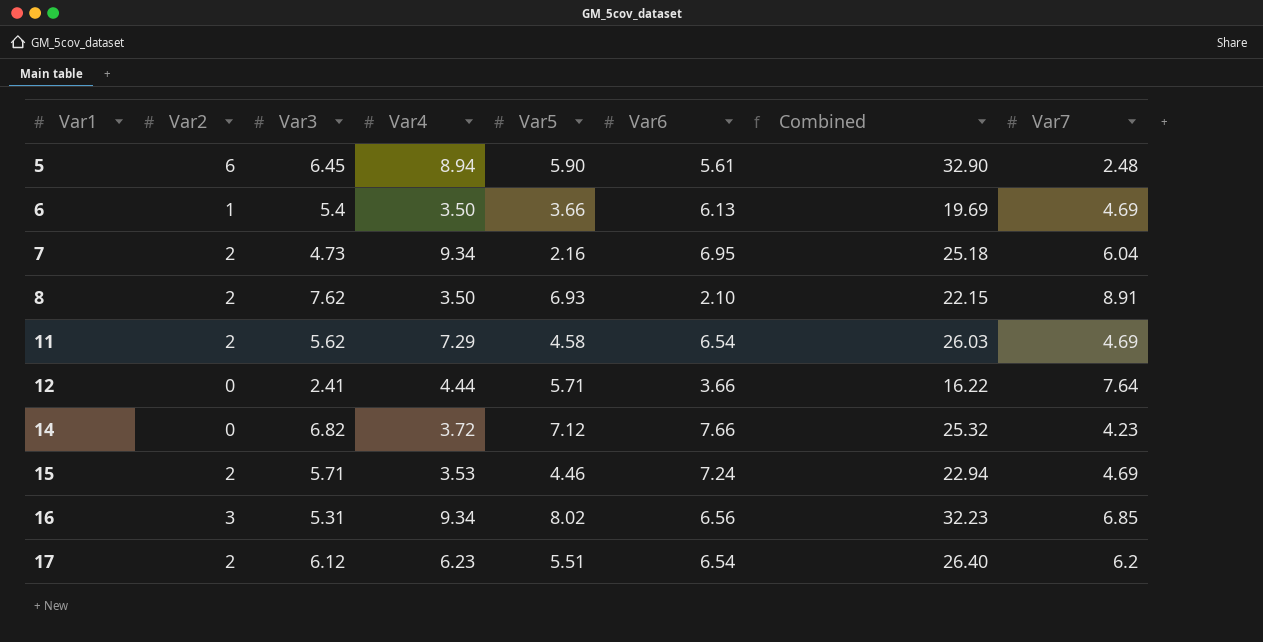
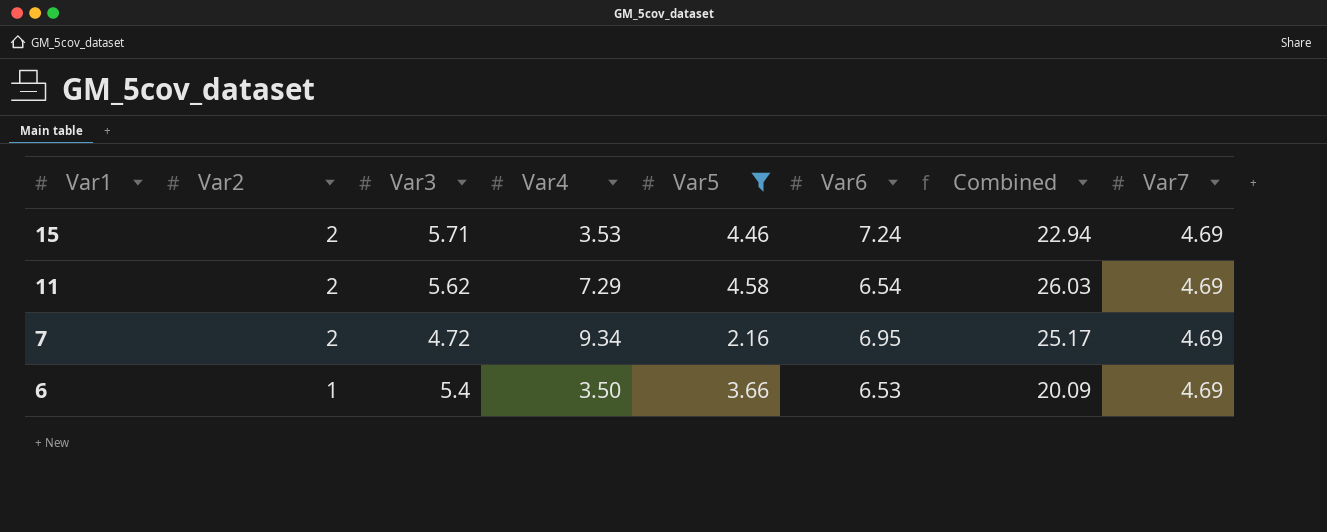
filter: none -> Var5 <= 4.58
row order: Var1 ascending -> Var1 descending
7 | Var3: 4.73 -> 4.72
7 | Combined: 25.18 -> 25.17
7 | Var7: 6.04 -> 4.69
6 | Var6: 6.13 -> 6.53
6 | Combined: 19.69 -> 20.09

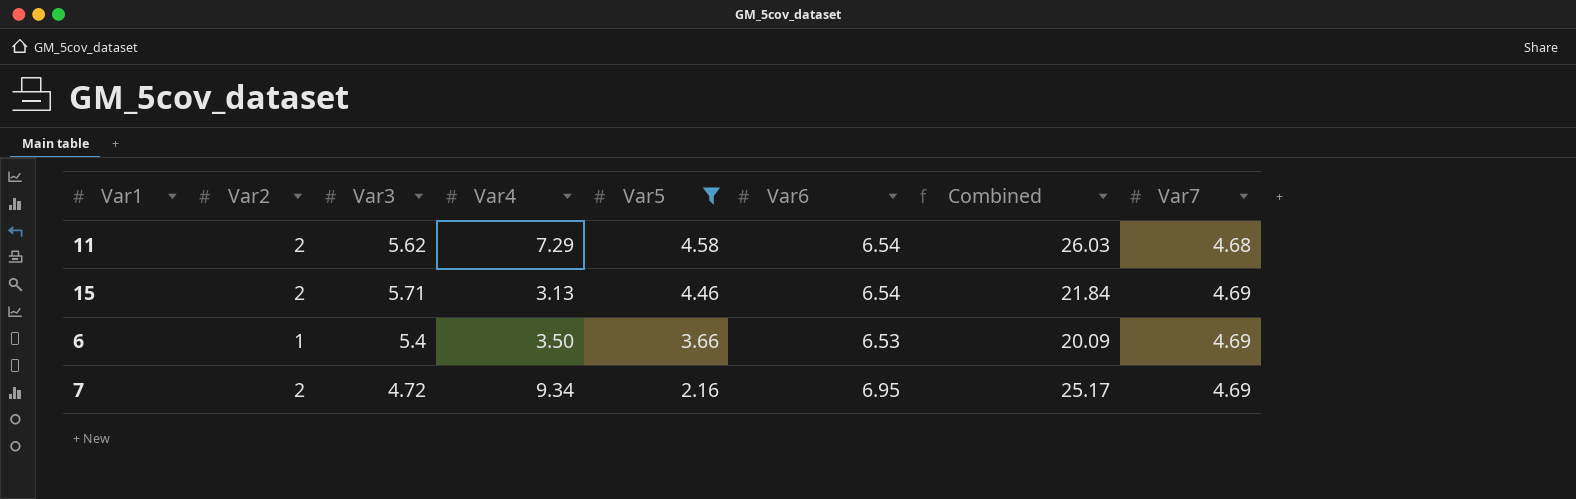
row order: Var1 descending -> Var5 descending
11 | Var7: 4.69 -> 4.68
15 | Var4: 3.53 -> 3.13
15 | Var6: 7.24 -> 6.54
15 | Combined: 22.94 -> 21.84

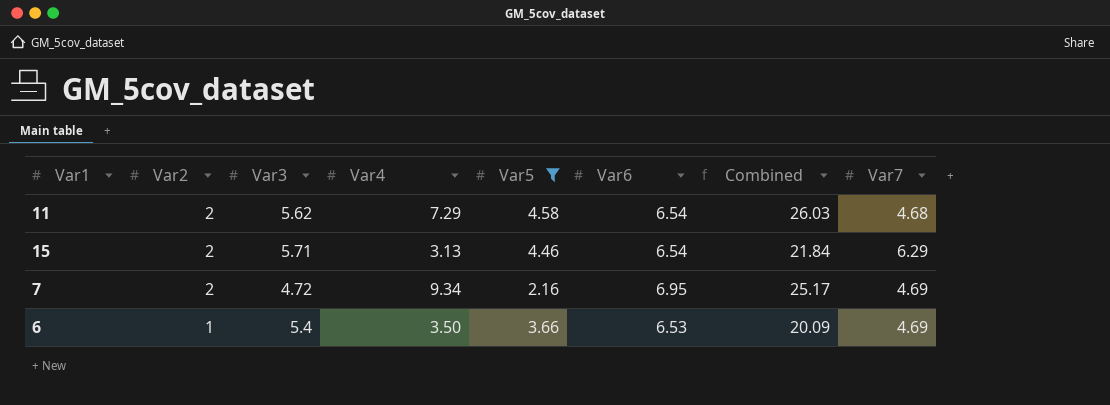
row order: Var5 descending -> Var2 descending
15 | Var7: 4.69 -> 6.29

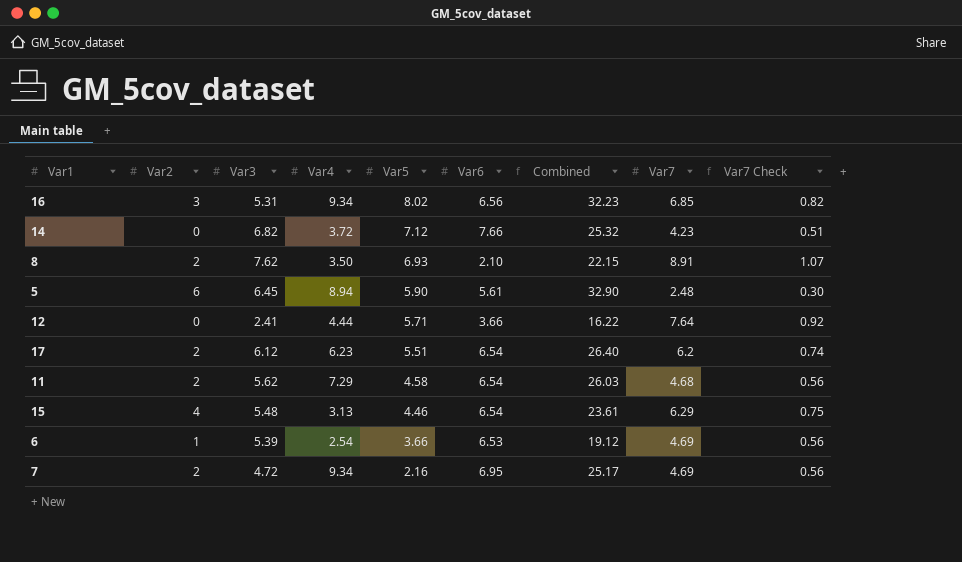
filter: Var5 <= 4.58 -> none
row order: Var2 descending -> Var5 descending
column Var7 Check | formula: none -> [Var7] * 0.12
15 | Var2: 2 -> 4
15 | Var3: 5.71 -> 5.48
15 | Combined: 21.84 -> 23.61
6 | Var3: 5.4 -> 5.39
6 | Var4: 3.50 -> 2.54
6 | Combined: 20.09 -> 19.12

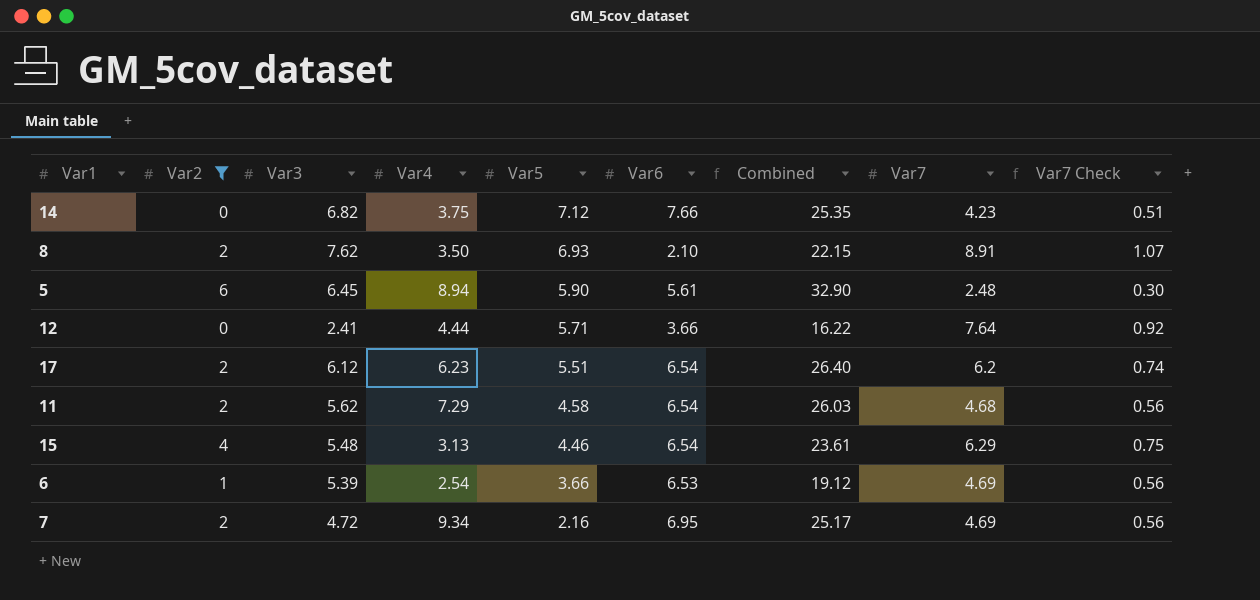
filter: none -> Var2 != 3
14 | Var4: 3.72 -> 3.75
14 | Combined: 25.32 -> 25.35

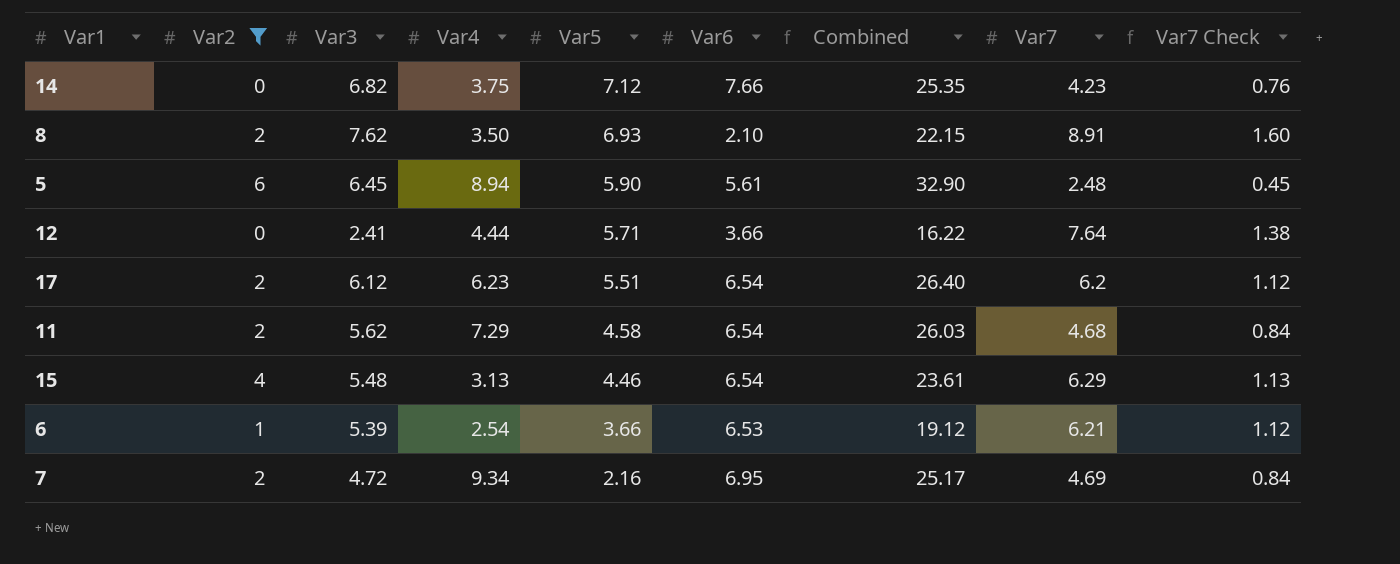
column Var7 Check | formula: [Var7] * 0.12 -> [Var7] * 0.18
6 | Var7: 4.69 -> 6.21

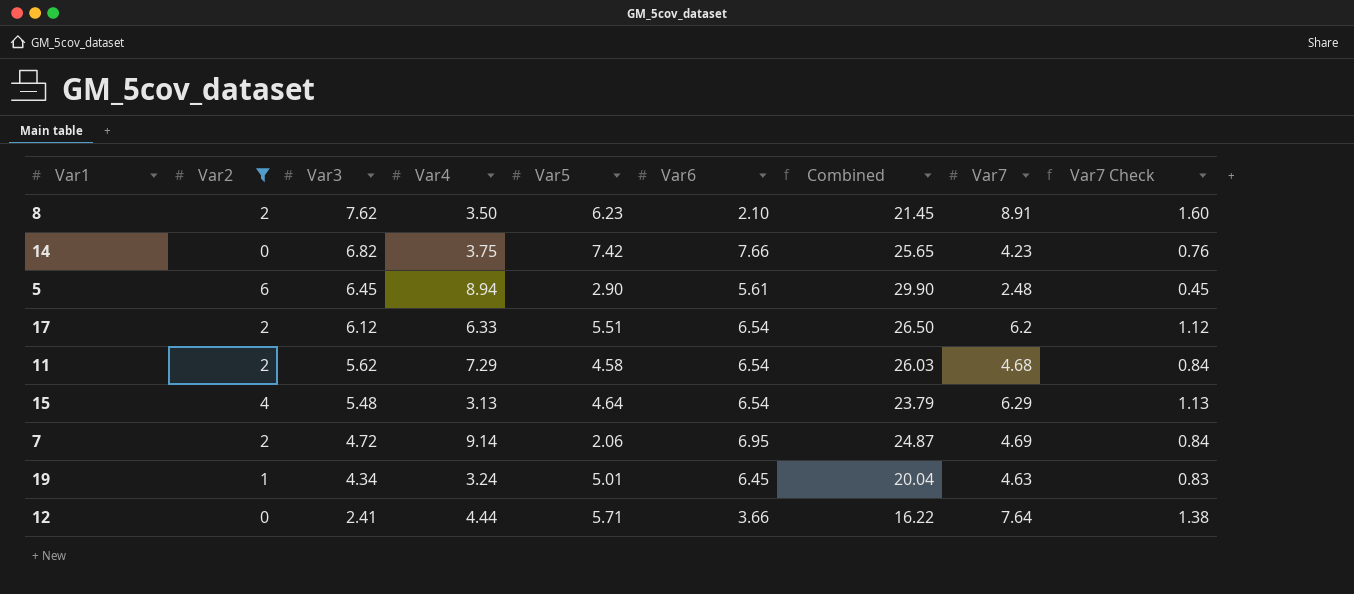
row order: Var5 descending -> Var3 descending
row 6: 1 | 5.39 | 2.54 | 3.66 | 6.53 | 19.12 | 6.21 | 1.12 -> none
8 | Var5: 6.93 -> 6.23
8 | Combined: 22.15 -> 21.45
14 | Var5: 7.12 -> 7.42
14 | Combined: 25.35 -> 25.65
5 | Var5: 5.90 -> 2.90
5 | Combined: 32.90 -> 29.90
17 | Var4: 6.23 -> 6.33
17 | Combined: 26.40 -> 26.50
15 | Var5: 4.46 -> 4.64
15 | Combined: 23.61 -> 23.79
7 | Var4: 9.34 -> 9.14
7 | Var5: 2.16 -> 2.06
7 | Combined: 25.17 -> 24.87
row 19: none -> 1 | 4.34 | 3.24 | 5.01 | 6.45 | 20.04 | 4.63 | 0.83

